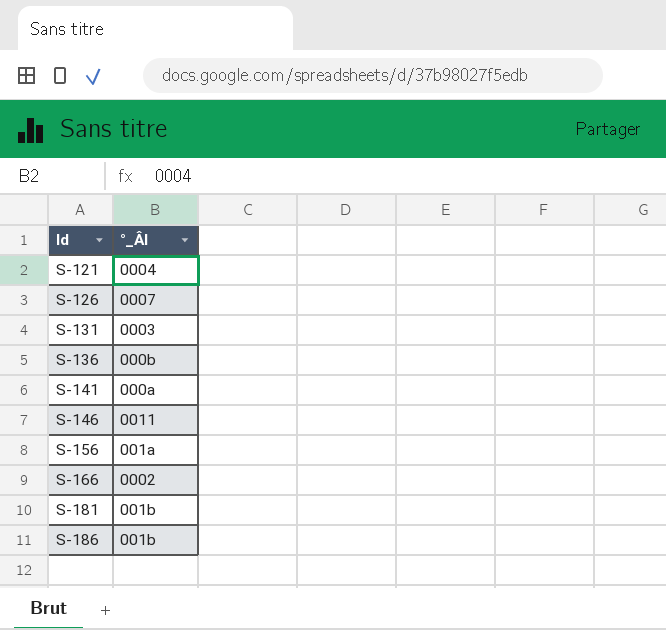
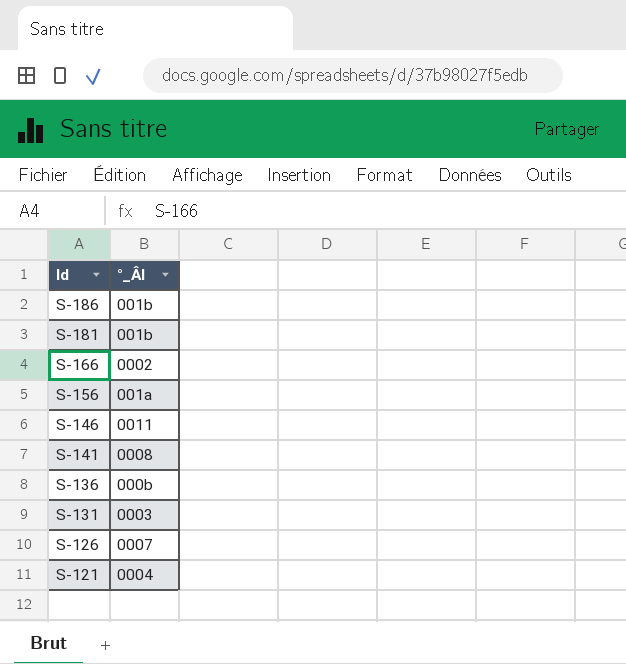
row order: Id ascending -> Id descending
S-141 | °_ÂI: 000a -> 0008

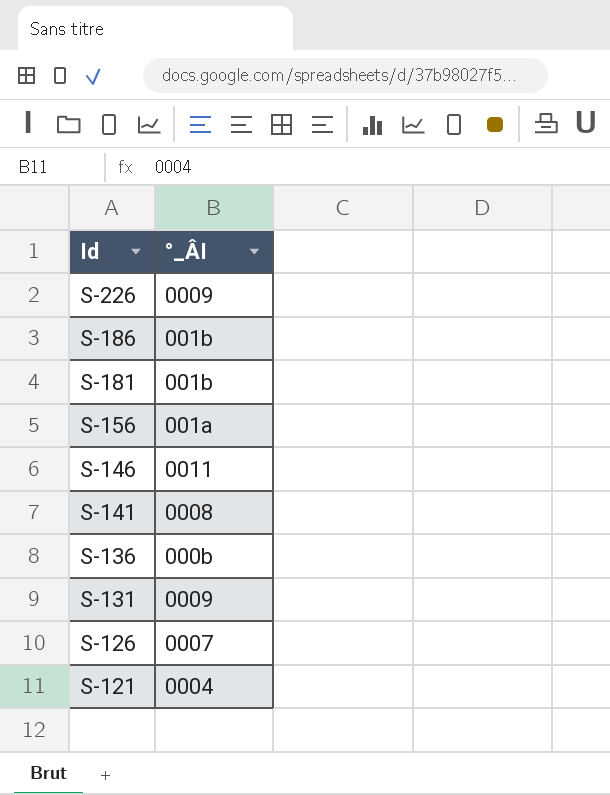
row S-166: 0002 -> none
row S-226: none -> 0009
S-131 | °_ÂI: 0003 -> 0009

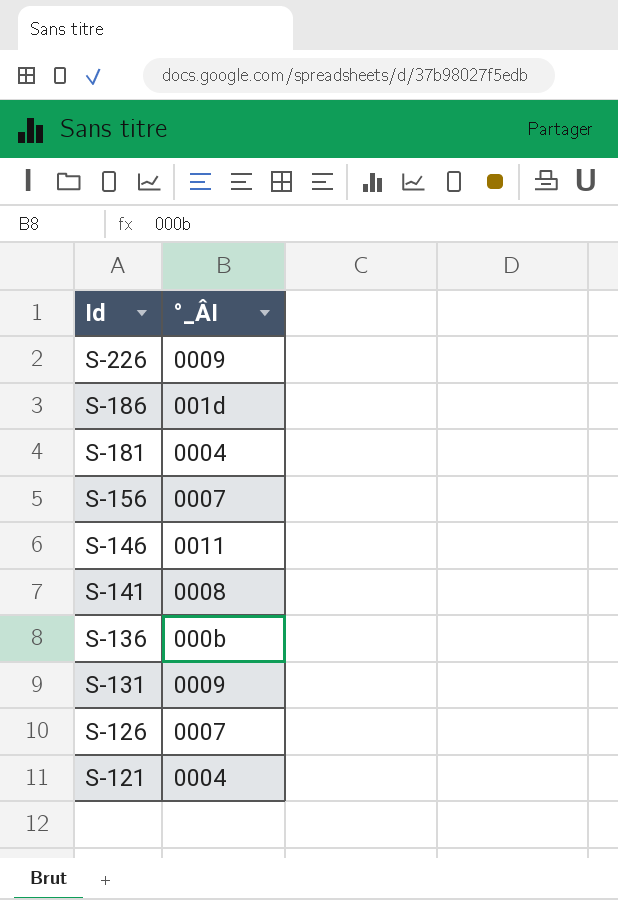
S-186 | °_ÂI: 001b -> 001d
S-181 | °_ÂI: 001b -> 0004
S-156 | °_ÂI: 001a -> 0007

